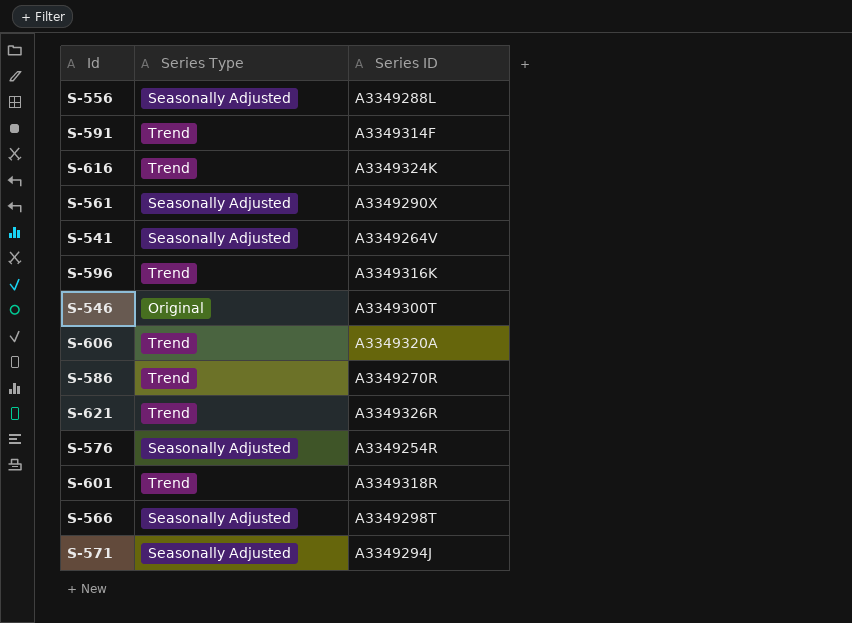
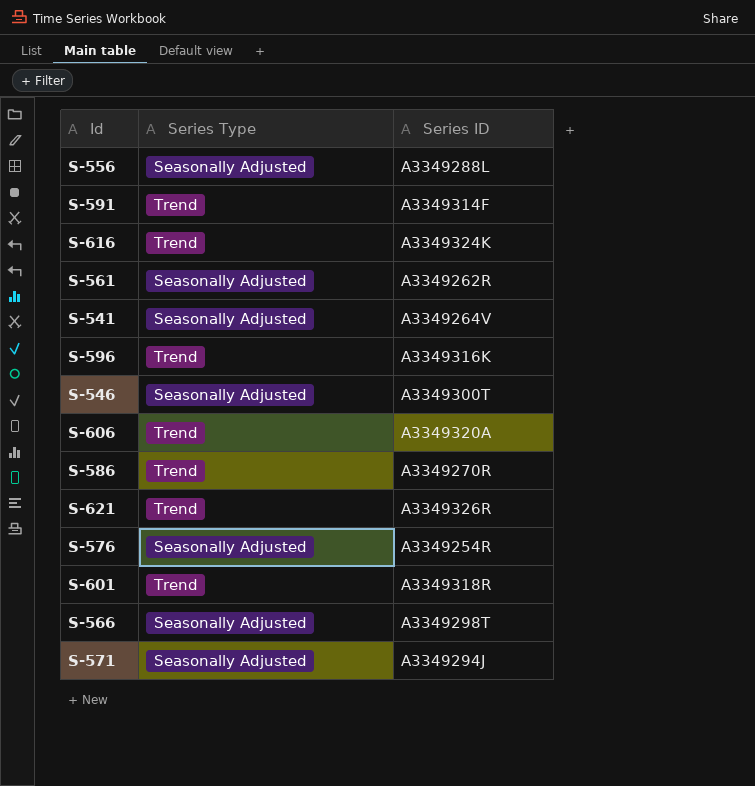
S-561 | Series ID: A3349290X -> A3349262R
S-546 | Series Type: Original -> Seasonally Adjusted

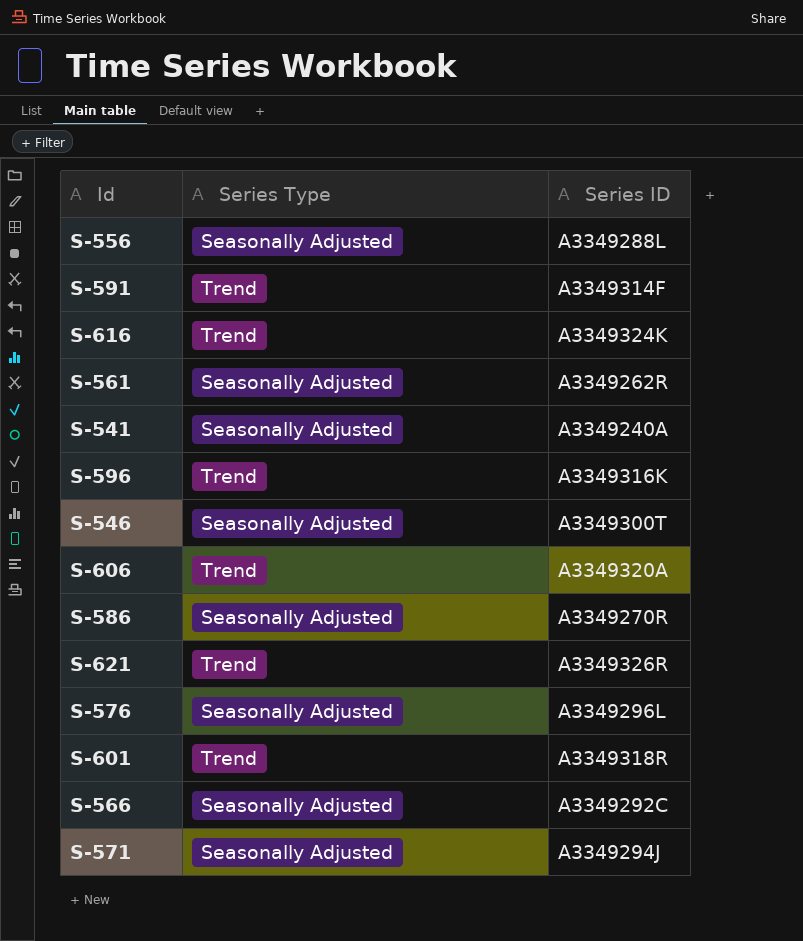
S-541 | Series ID: A3349264V -> A3349240A
S-586 | Series Type: Trend -> Seasonally Adjusted
S-576 | Series ID: A3349254R -> A3349296L
S-566 | Series ID: A3349298T -> A3349292C

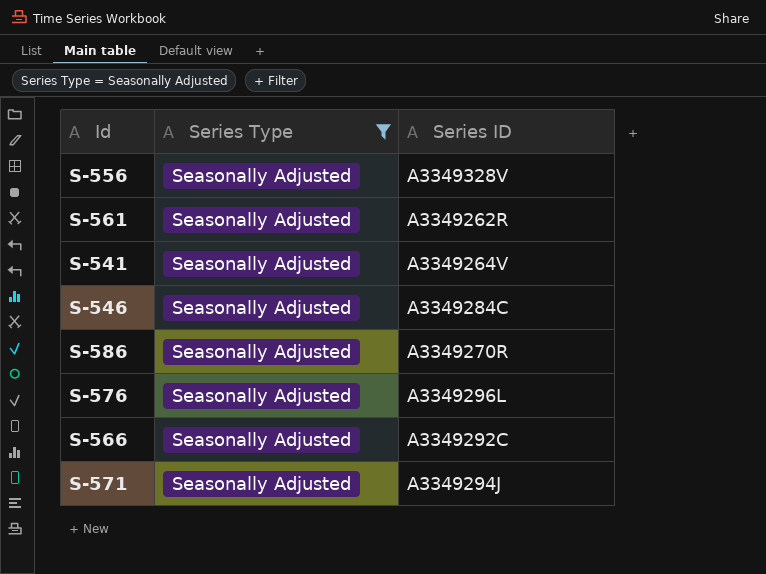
filter: none -> Series Type = Seasonally Adjusted
S-556 | Series ID: A3349288L -> A3349328V
S-541 | Series ID: A3349240A -> A3349264V
S-546 | Series ID: A3349300T -> A3349284C

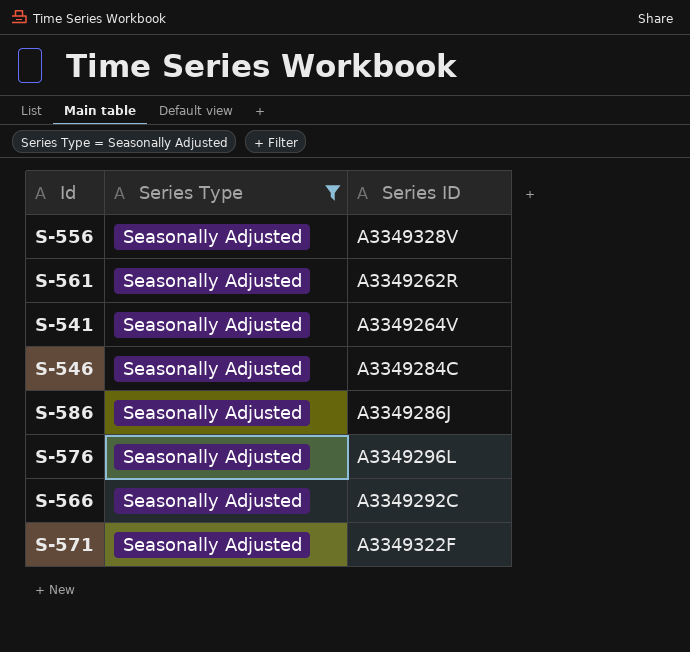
S-586 | Series ID: A3349270R -> A3349286J
S-571 | Series ID: A3349294J -> A3349322F

